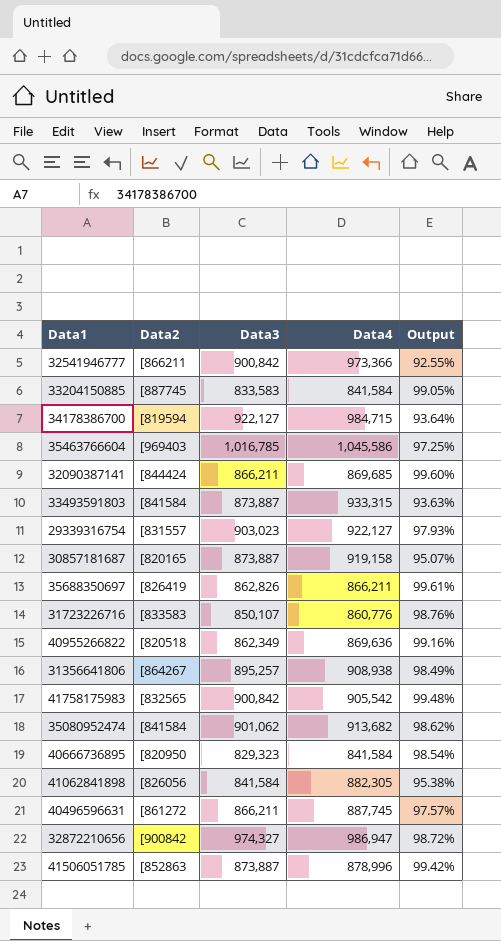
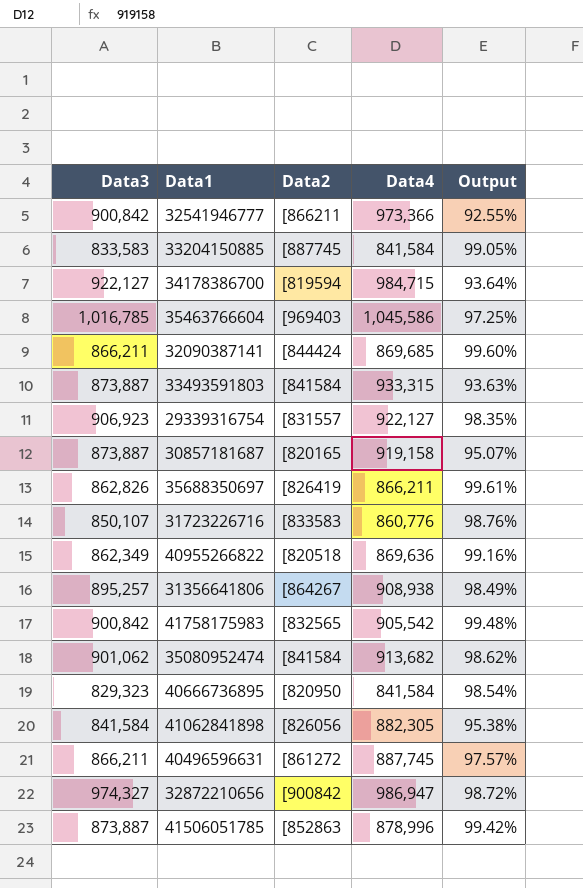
column Data3 | position: 3 -> 1
29339316754 | Data3: 903,023 -> 906,923
29339316754 | Output: 97.93% -> 98.35%

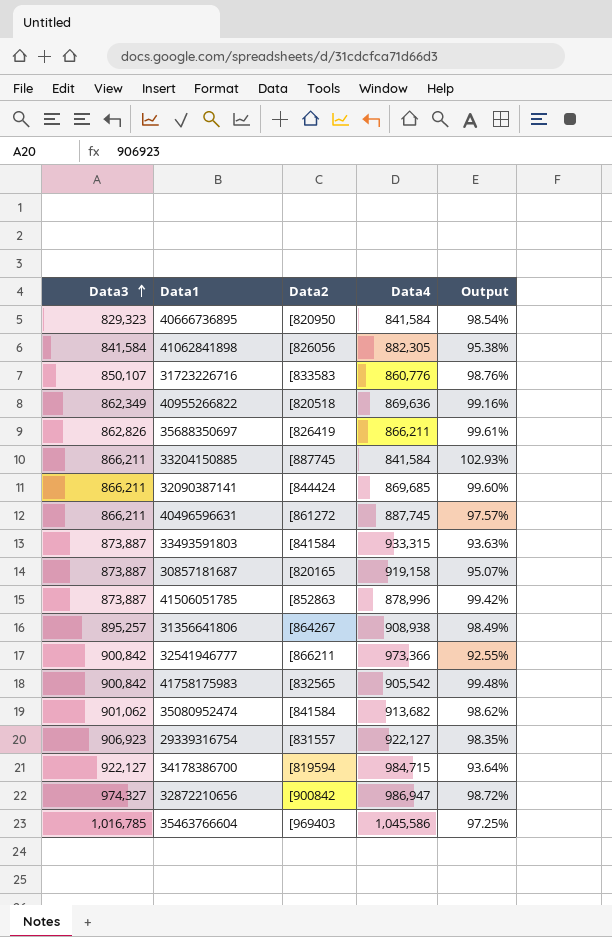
row order: none -> Data3 ascending
33204150885 | Data3: 833,583 -> 866,211
33204150885 | Output: 99.05% -> 102.93%

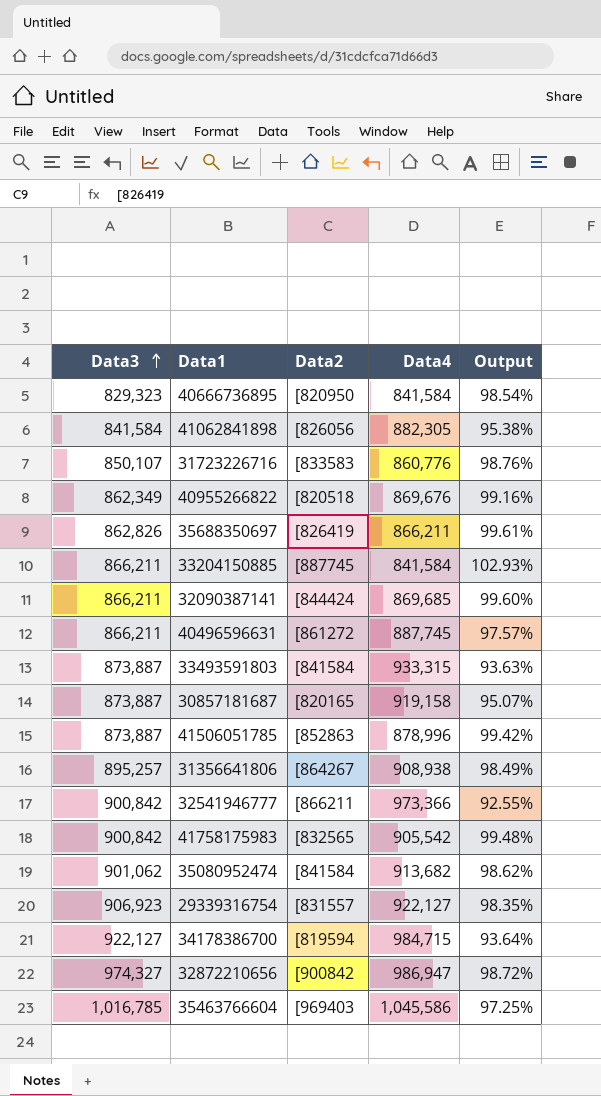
40955266822 | Data4: 869,636 -> 869,676

